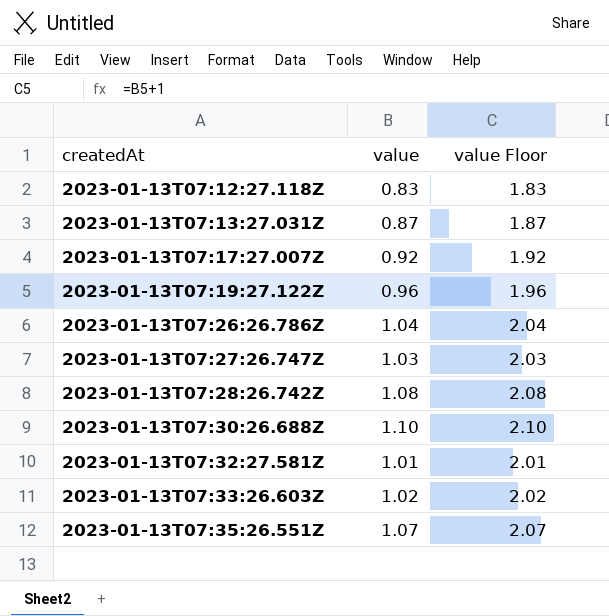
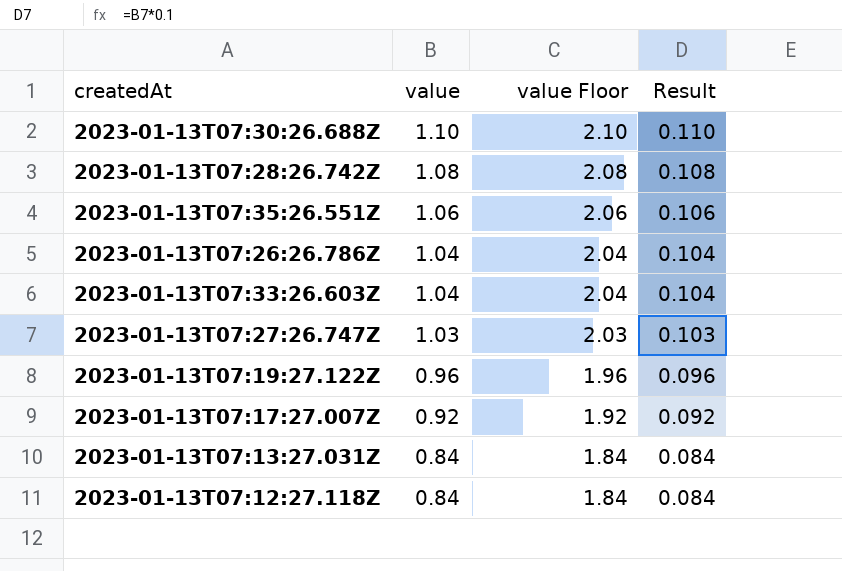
row order: createdAt ascending -> value descending
column Result | formula: none -> [value] * 0.1
row 2023-01-13T07:32:27.581Z: 1.01 | 2.01 -> none
2023-01-13T07:35:26.551Z | value: 1.07 -> 1.06
2023-01-13T07:35:26.551Z | value Floor: 2.07 -> 2.06
2023-01-13T07:33:26.603Z | value: 1.02 -> 1.04
2023-01-13T07:33:26.603Z | value Floor: 2.02 -> 2.04
2023-01-13T07:13:27.031Z | value: 0.87 -> 0.84
2023-01-13T07:13:27.031Z | value Floor: 1.87 -> 1.84
2023-01-13T07:12:27.118Z | value: 0.83 -> 0.84
2023-01-13T07:12:27.118Z | value Floor: 1.83 -> 1.84

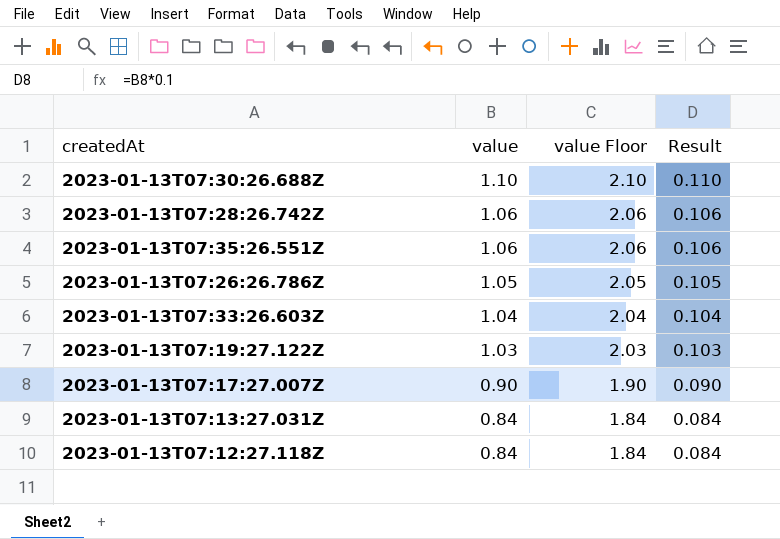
row 2023-01-13T07:27:26.747Z: 1.03 | 2.03 | 0.103 -> none
2023-01-13T07:28:26.742Z | value: 1.08 -> 1.06
2023-01-13T07:28:26.742Z | value Floor: 2.08 -> 2.06
2023-01-13T07:28:26.742Z | Result: 0.108 -> 0.106
2023-01-13T07:26:26.786Z | value: 1.04 -> 1.05
2023-01-13T07:26:26.786Z | value Floor: 2.04 -> 2.05
2023-01-13T07:26:26.786Z | Result: 0.104 -> 0.105
2023-01-13T07:19:27.122Z | value: 0.96 -> 1.03
2023-01-13T07:19:27.122Z | value Floor: 1.96 -> 2.03
2023-01-13T07:19:27.122Z | Result: 0.096 -> 0.103
2023-01-13T07:17:27.007Z | value: 0.92 -> 0.90
2023-01-13T07:17:27.007Z | value Floor: 1.92 -> 1.90
2023-01-13T07:17:27.007Z | Result: 0.092 -> 0.090

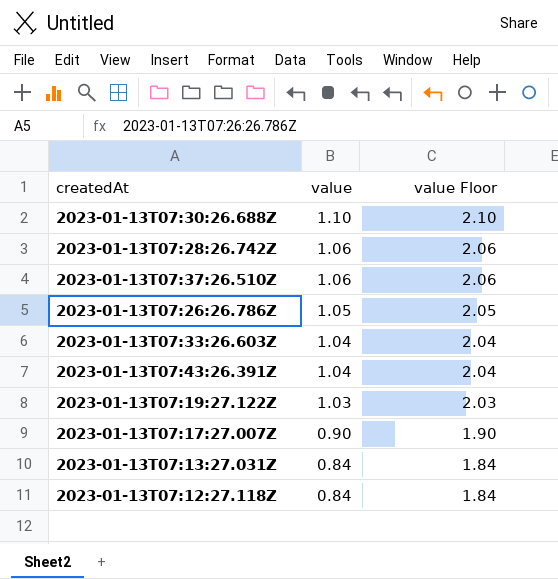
column Result | formula: [value] * 0.1 -> none
row 2023-01-13T07:35:26.551Z: 1.06 | 2.06 | 0.106 -> none
row 2023-01-13T07:37:26.510Z: none -> 1.06 | 2.06
row 2023-01-13T07:43:26.391Z: none -> 1.04 | 2.04

